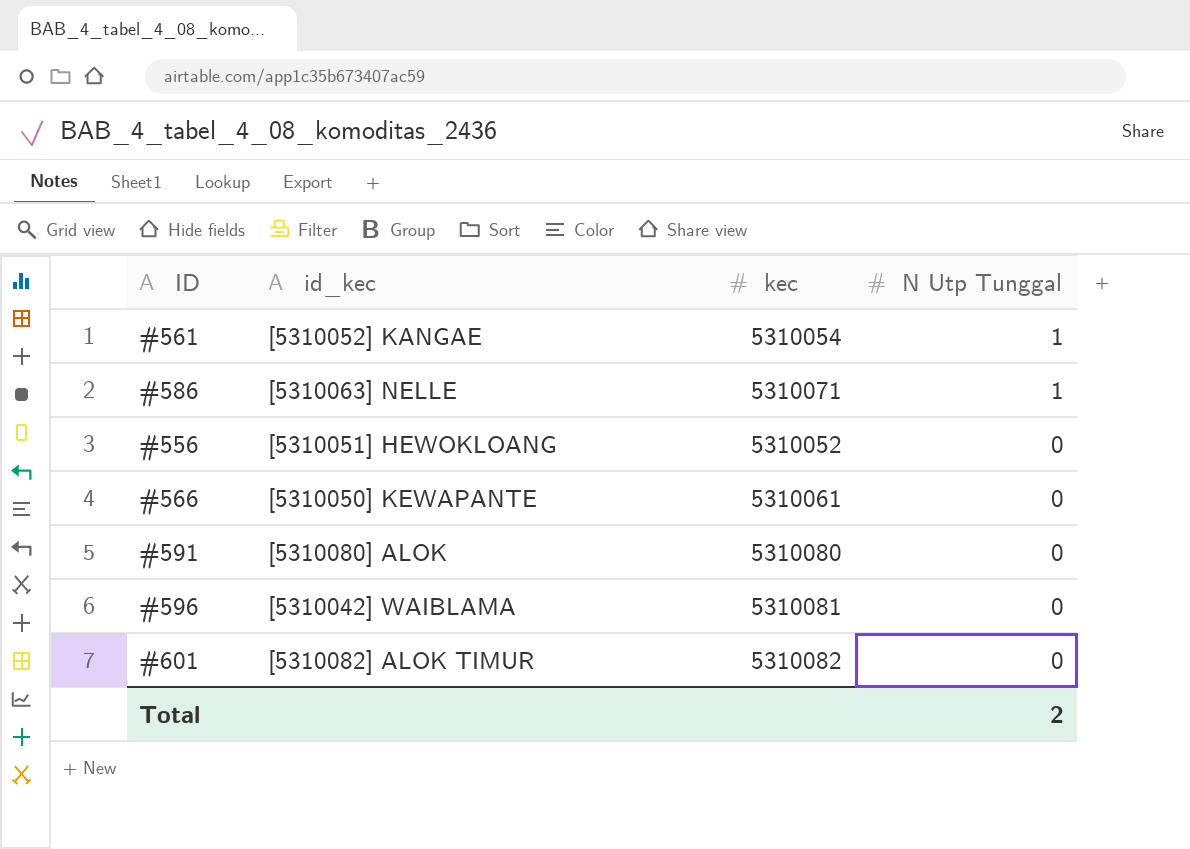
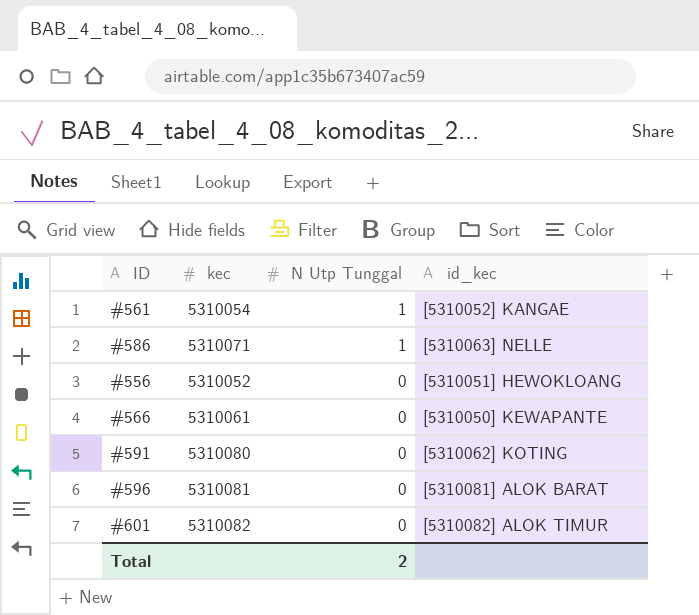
column id_kec | position: 2 -> 4
#591 | id_kec: [5310080] ALOK -> [5310062] KOTING
#596 | id_kec: [5310042] WAIBLAMA -> [5310081] ALOK BARAT

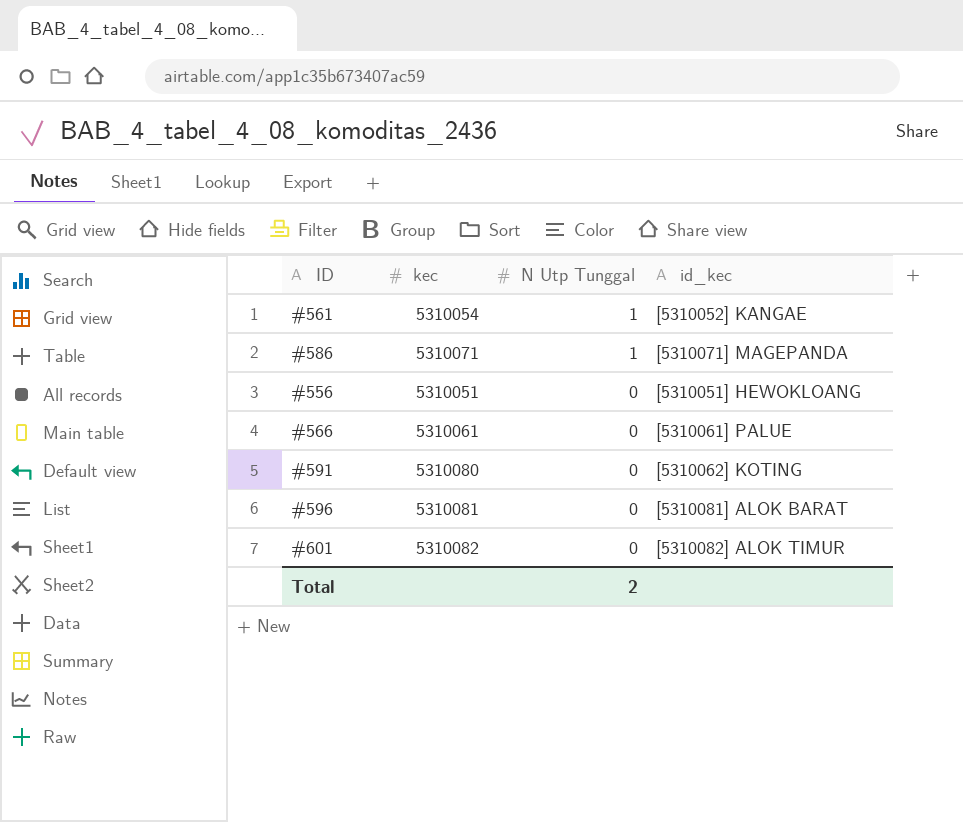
#586 | id_kec: [5310063] NELLE -> [5310071] MAGEPANDA
#556 | kec: 5310052 -> 5310051
#566 | id_kec: [5310050] KEWAPANTE -> [5310061] PALUE

